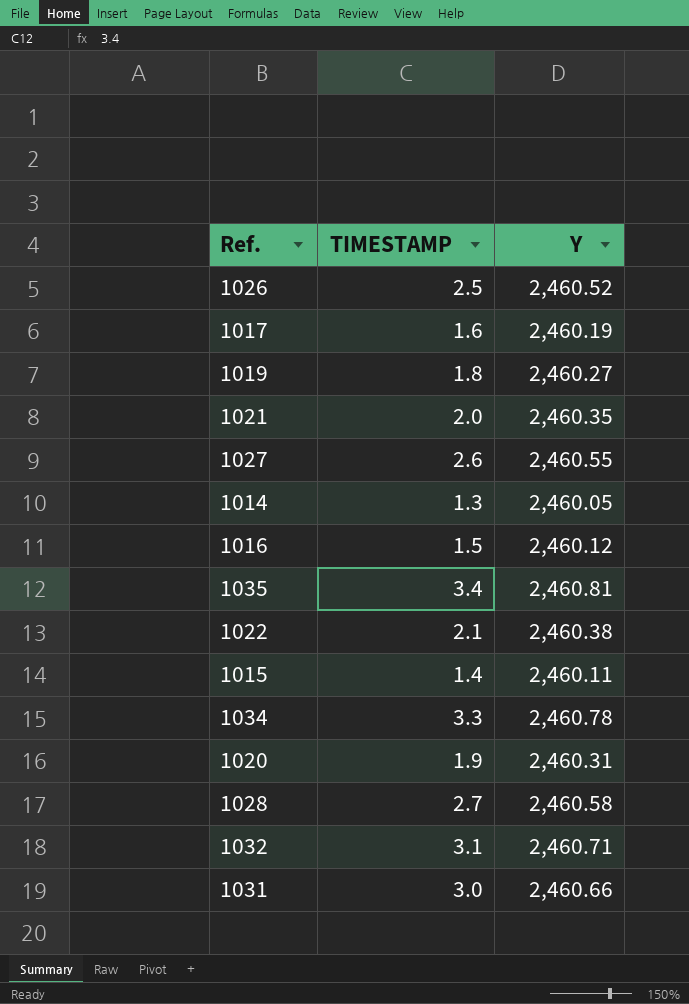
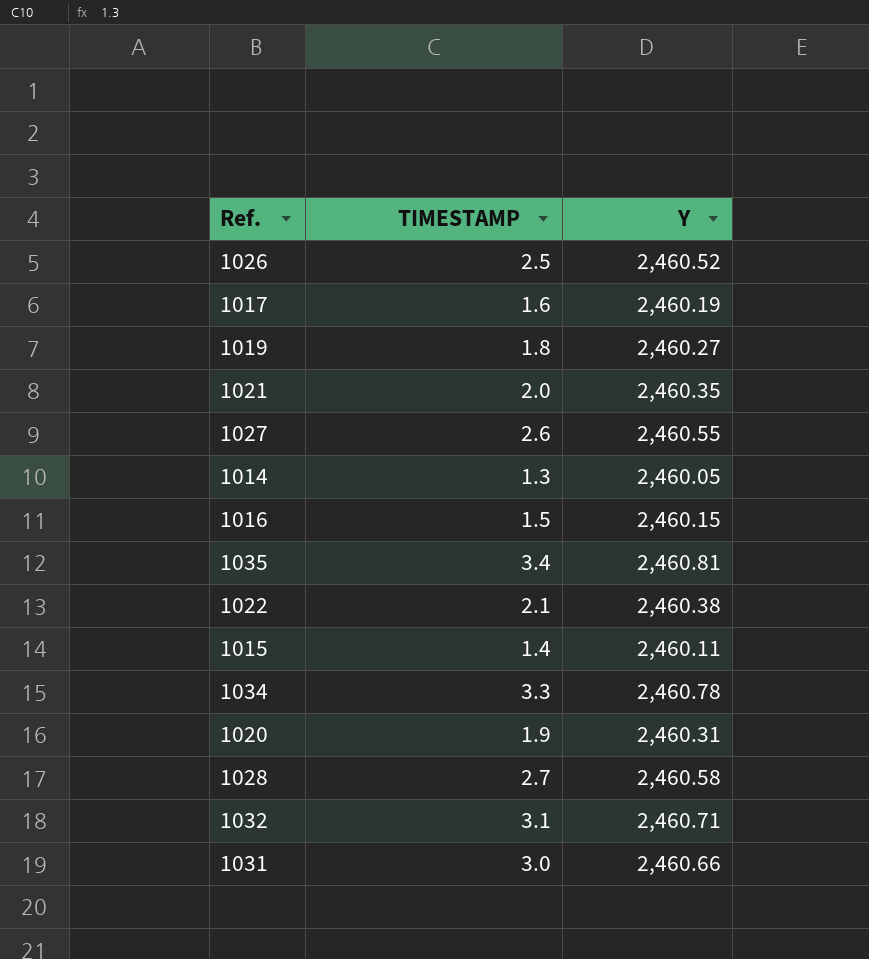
1016 | Y: 2,460.12 -> 2,460.15

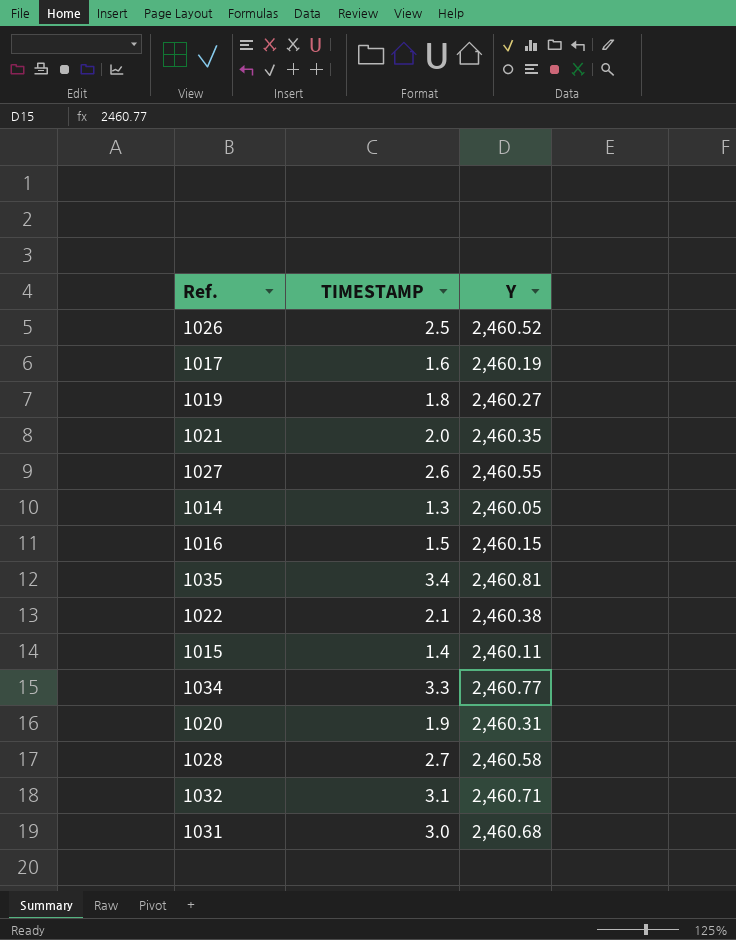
1034 | Y: 2,460.78 -> 2,460.77
1031 | Y: 2,460.66 -> 2,460.68

